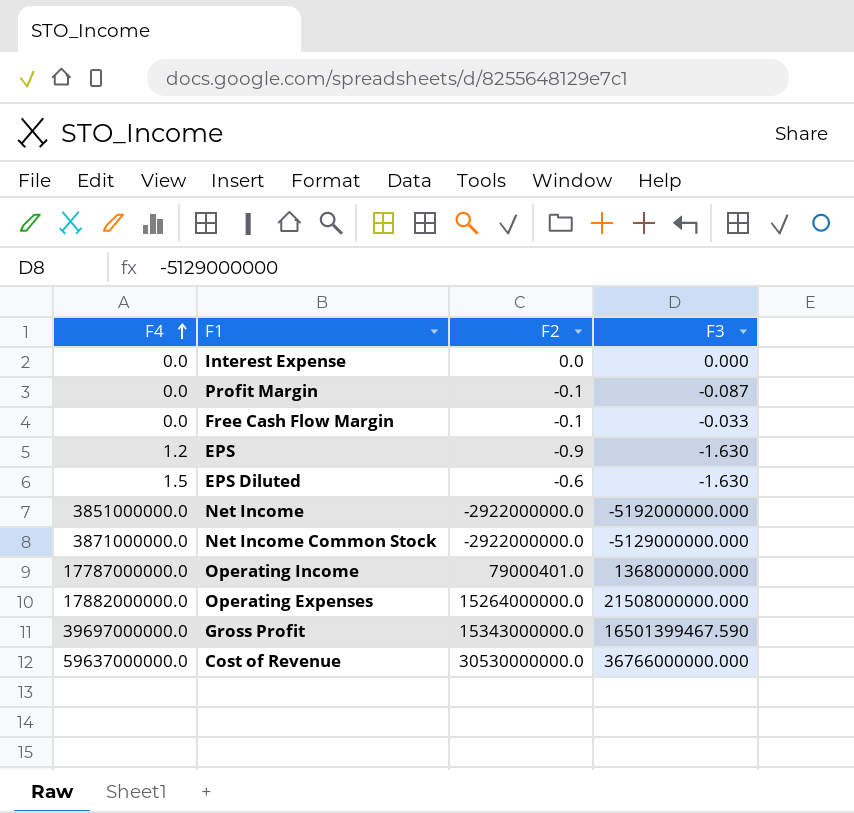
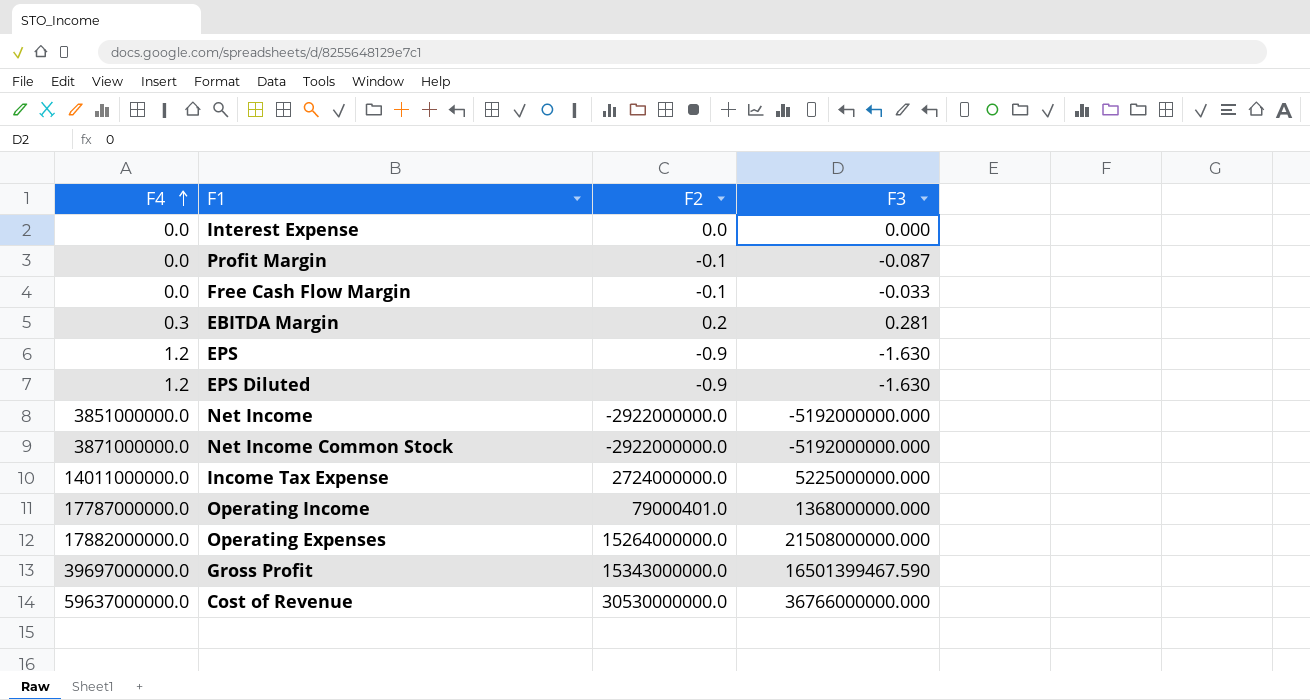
row EBITDA Margin: none -> 0.3 | 0.2 | 0.281
EPS Diluted | F4: 1.5 -> 1.2
EPS Diluted | F2: -0.6 -> -0.9
Net Income Common Stock | F3: -5129000000.000 -> -5192000000.000
row Income Tax Expense: none -> 14011000000.0 | 2724000000.0 | 5225000000.000

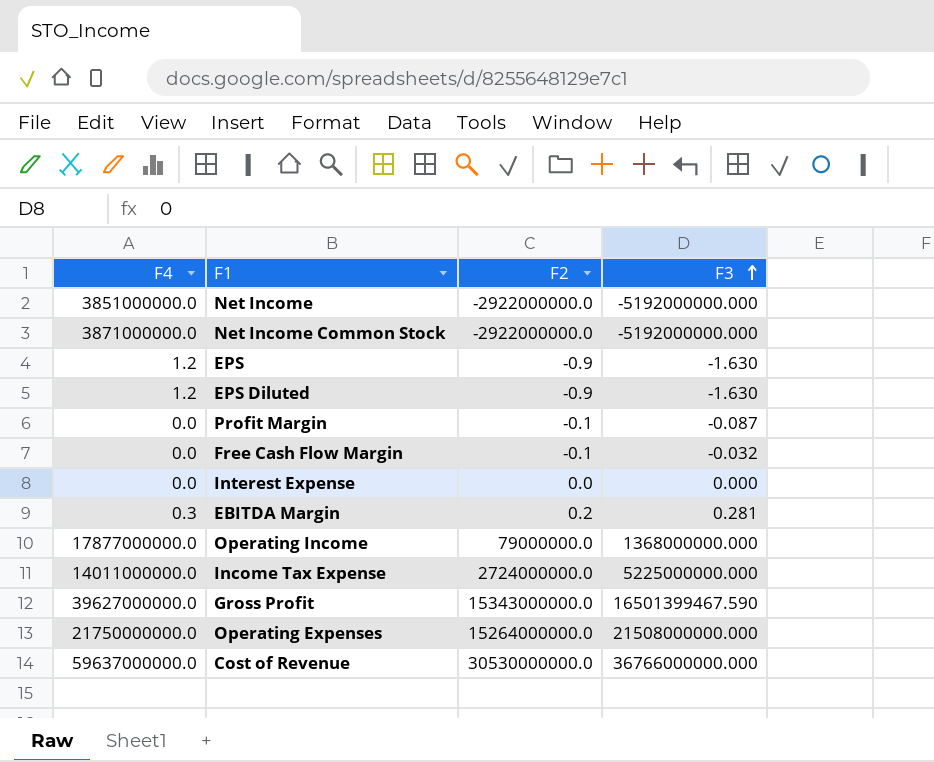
row order: F4 ascending -> F3 ascending
Free Cash Flow Margin | F3: -0.033 -> -0.032
Operating Income | F4: 17787000000.0 -> 17877000000.0
Operating Income | F2: 79000401.0 -> 79000000.0
Gross Profit | F4: 39697000000.0 -> 39627000000.0
Operating Expenses | F4: 17882000000.0 -> 21750000000.0

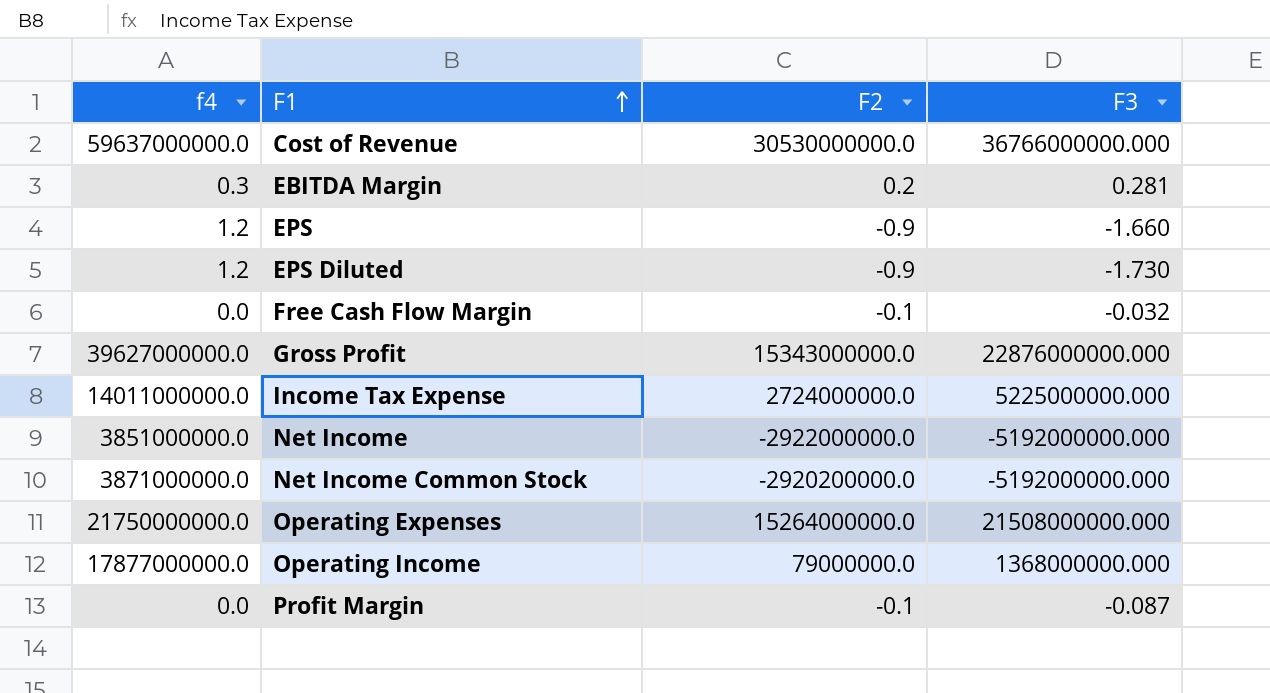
row order: F3 ascending -> F1 ascending
column name: F4 -> f4
row Interest Expense: 0.0 | 0.0 | 0.000 -> none
EPS | F3: -1.630 -> -1.660
EPS Diluted | F3: -1.630 -> -1.730
Gross Profit | F3: 16501399467.590 -> 22876000000.000
Net Income Common Stock | F2: -2922000000.0 -> -2920200000.0

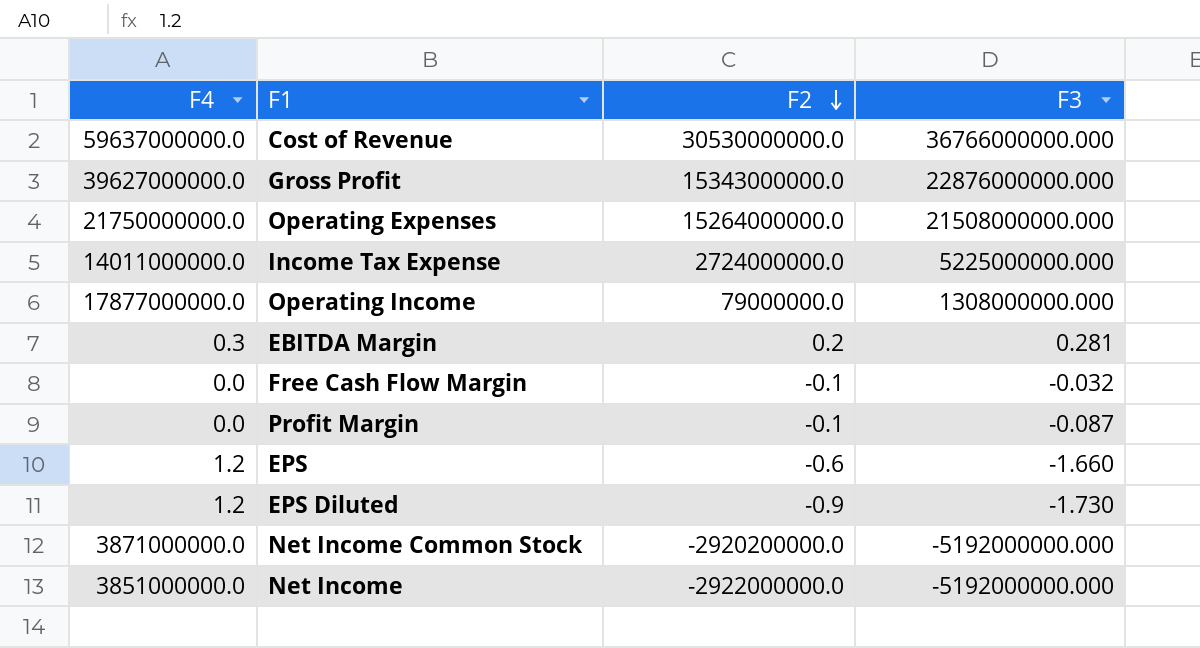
row order: F1 ascending -> F2 descending
column name: f4 -> F4
Operating Income | F3: 1368000000.000 -> 1308000000.000
EPS | F2: -0.9 -> -0.6

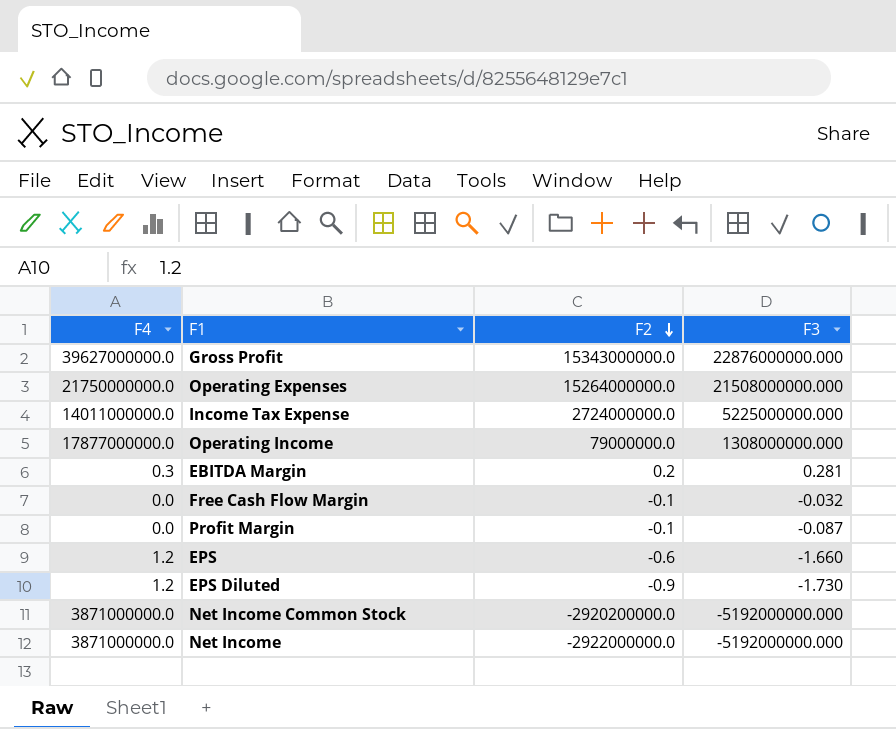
row Cost of Revenue: 59637000000.0 | 30530000000.0 | 36766000000.000 -> none
Net Income | F4: 3851000000.0 -> 3871000000.0

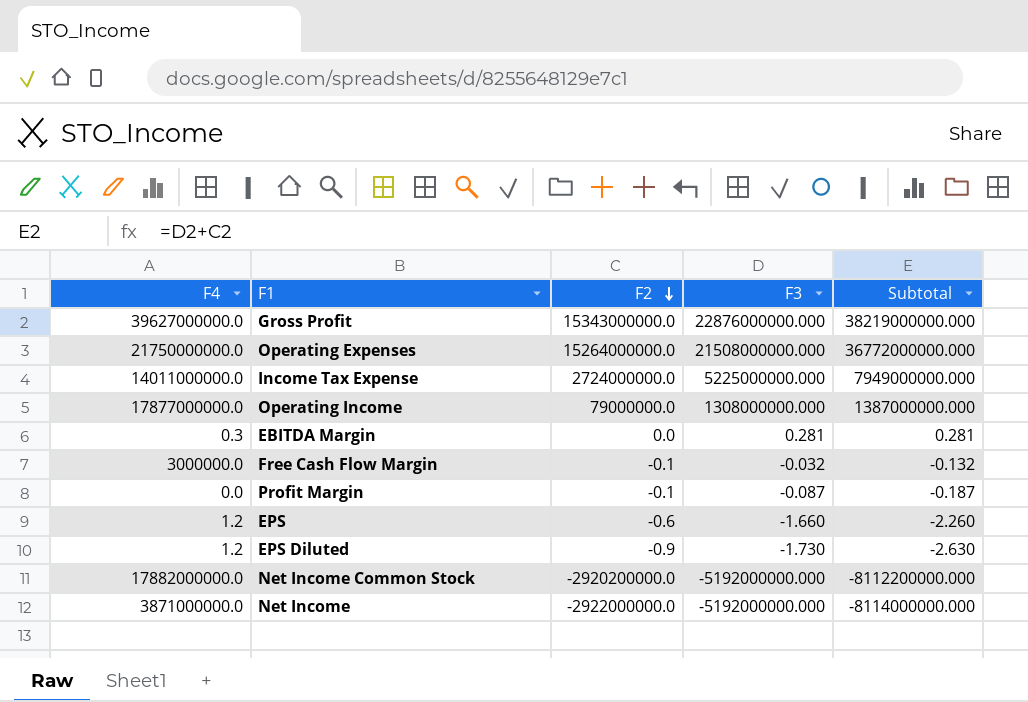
column Subtotal | formula: none -> [F2] + [F3]
EBITDA Margin | F2: 0.2 -> 0.0
Free Cash Flow Margin | F4: 0.0 -> 3000000.0
Net Income Common Stock | F4: 3871000000.0 -> 17882000000.0

